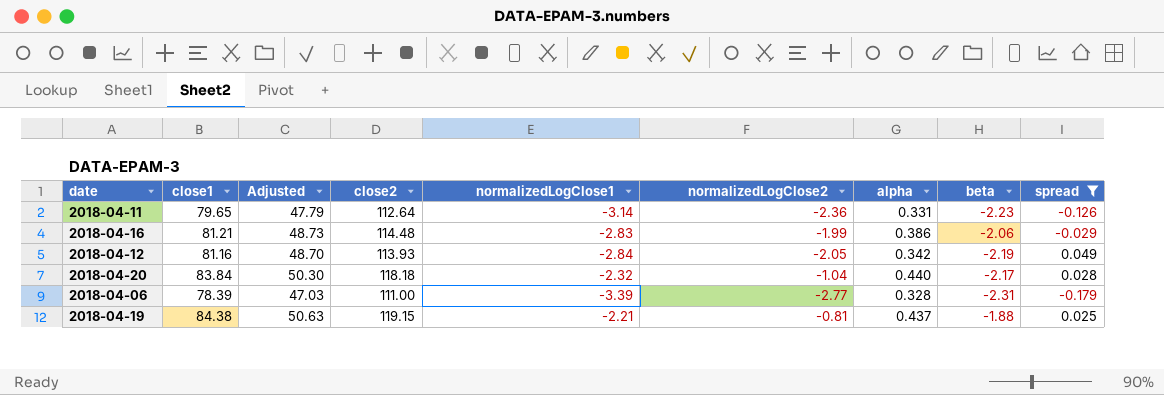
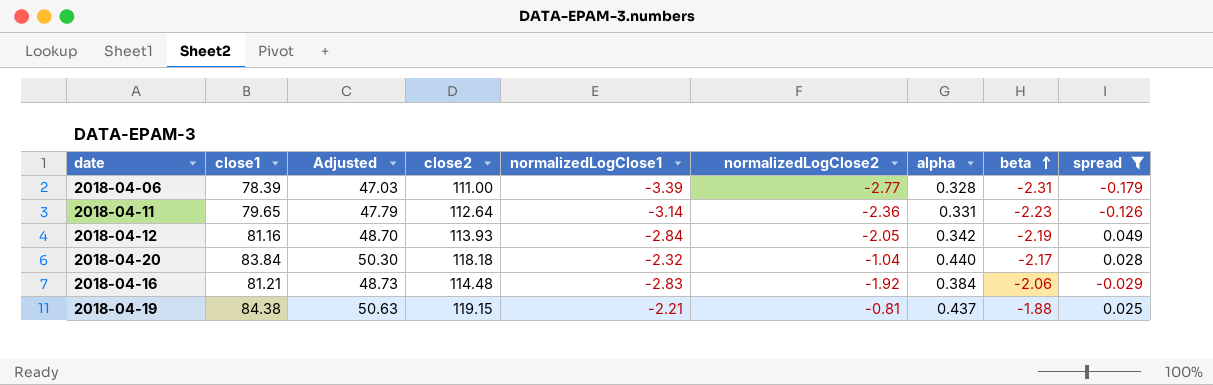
row order: none -> beta ascending
2018-04-16 | normalizedLogClose2: -1.99 -> -1.92
2018-04-16 | alpha: 0.386 -> 0.384

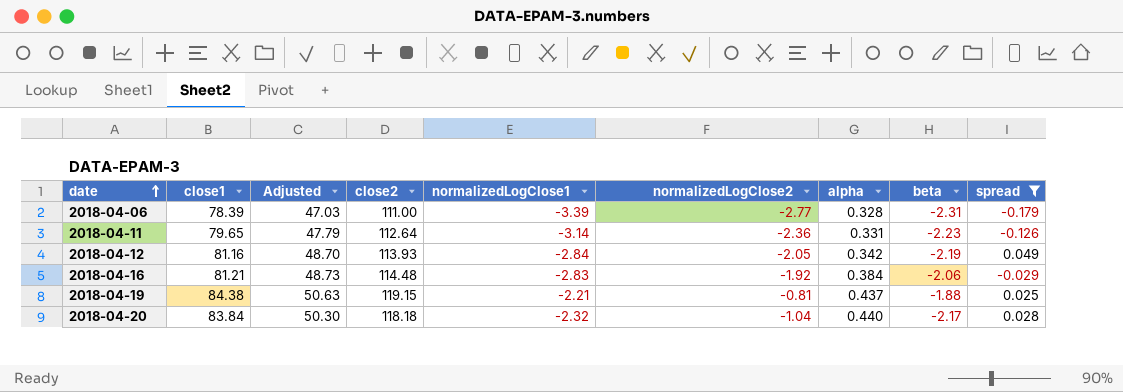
row order: beta ascending -> date ascending

